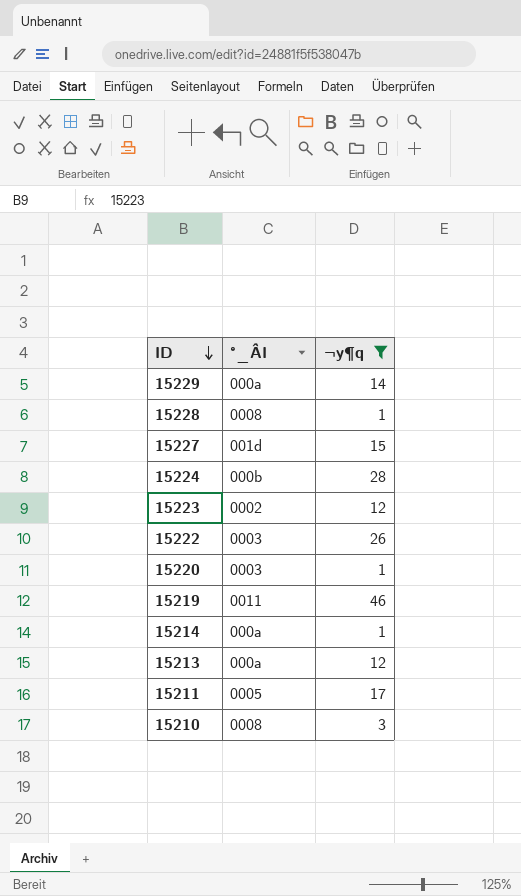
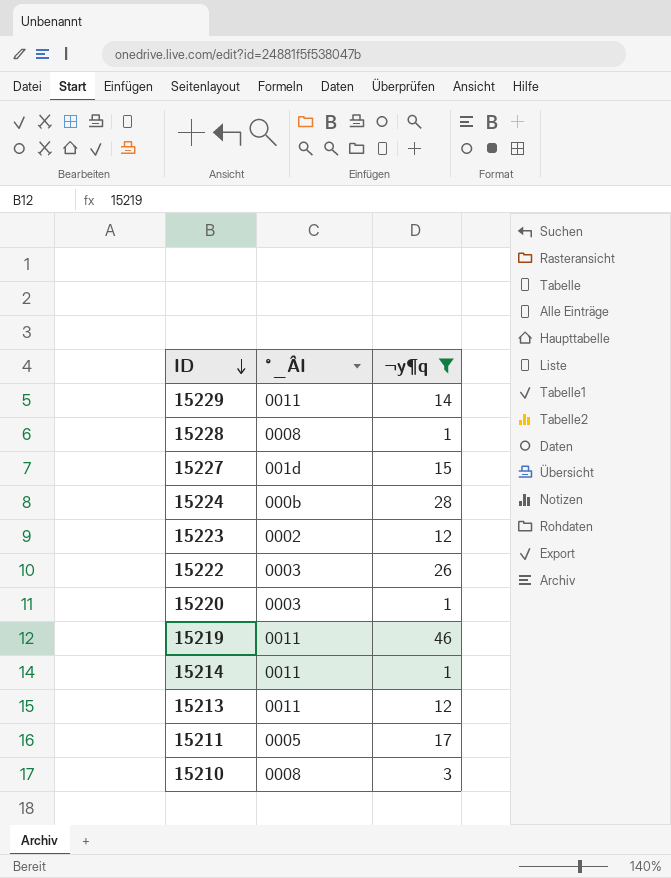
15229 | °_ÂI: 000a -> 0011
15214 | °_ÂI: 000a -> 0011
15213 | °_ÂI: 000a -> 0011

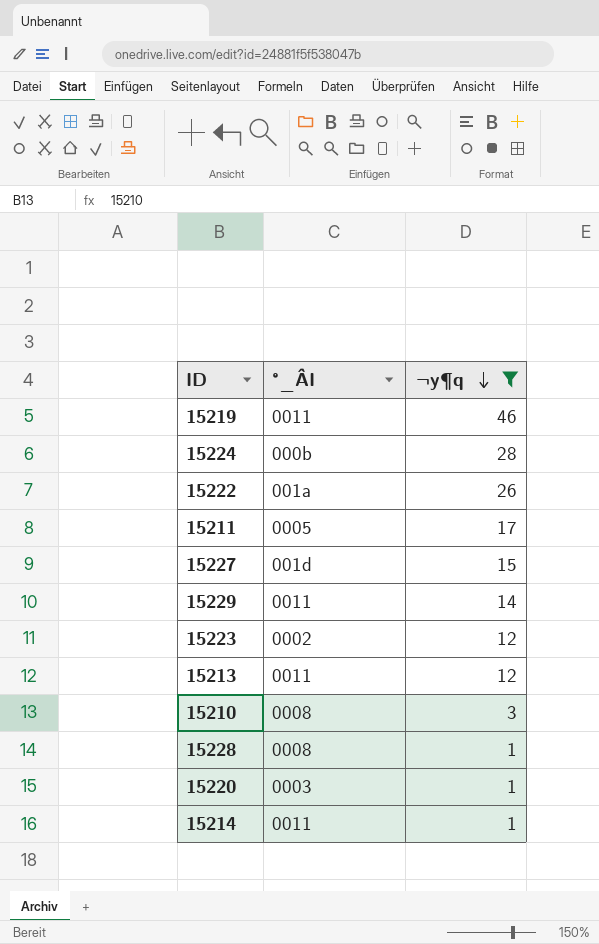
row order: ID descending -> ¬y¶q descending
15222 | °_ÂI: 0003 -> 001a

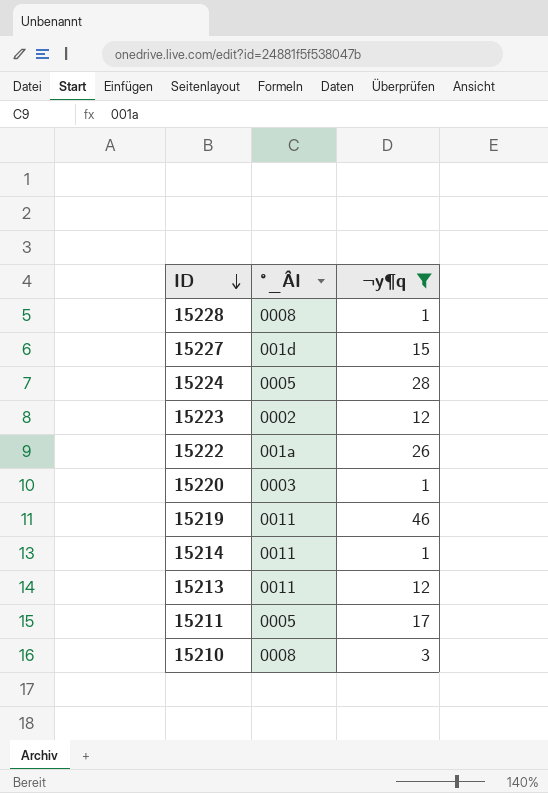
row order: ¬y¶q descending -> ID descending
row 15229: 0011 | 14 -> none
15224 | °_ÂI: 000b -> 0005

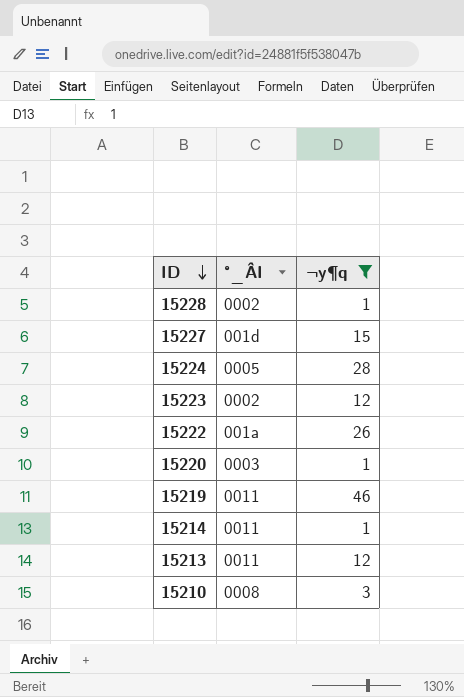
row 15211: 0005 | 17 -> none
15228 | °_ÂI: 0008 -> 0002

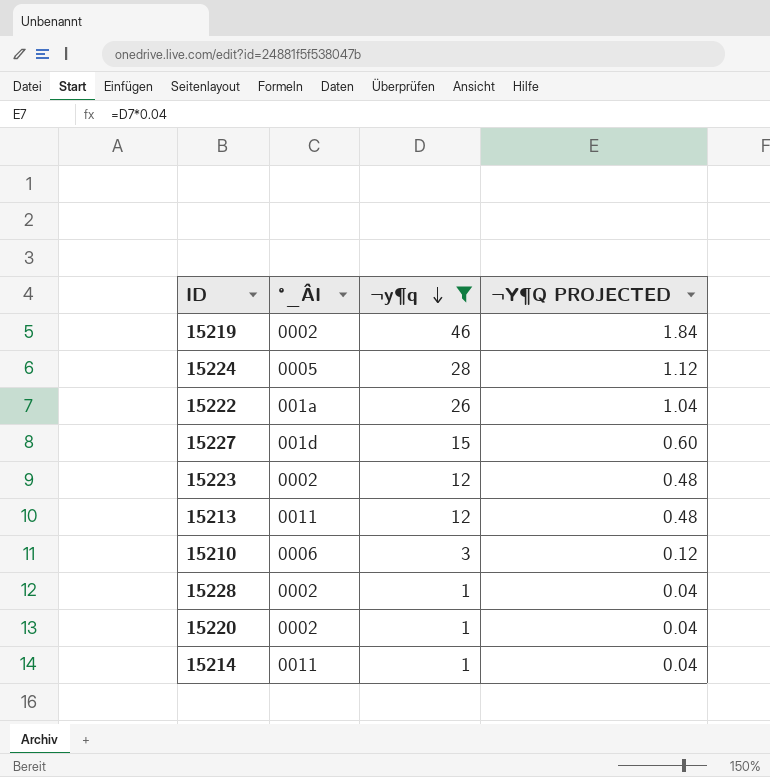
row order: ID descending -> ¬y¶q descending
column ¬Y¶Q PROJECTED | formula: none -> [¬y¶q] * 0.04
15219 | °_ÂI: 0011 -> 0002
15210 | °_ÂI: 0008 -> 0006
15220 | °_ÂI: 0003 -> 0002

